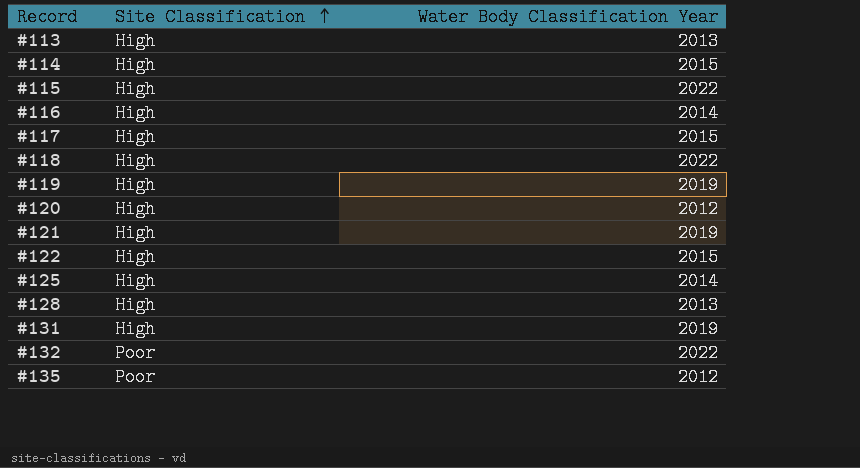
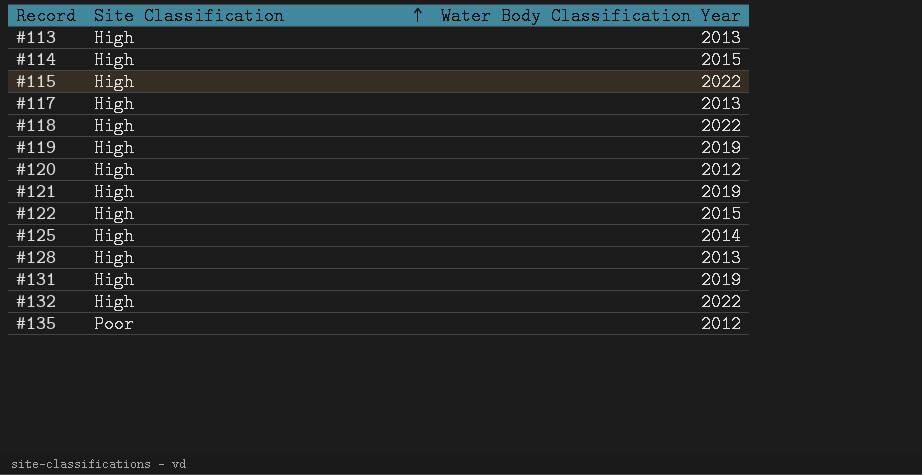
row #116: High | 2014 -> none
#117 | Water Body Classification Year: 2015 -> 2013
#132 | Site Classification: Poor -> High

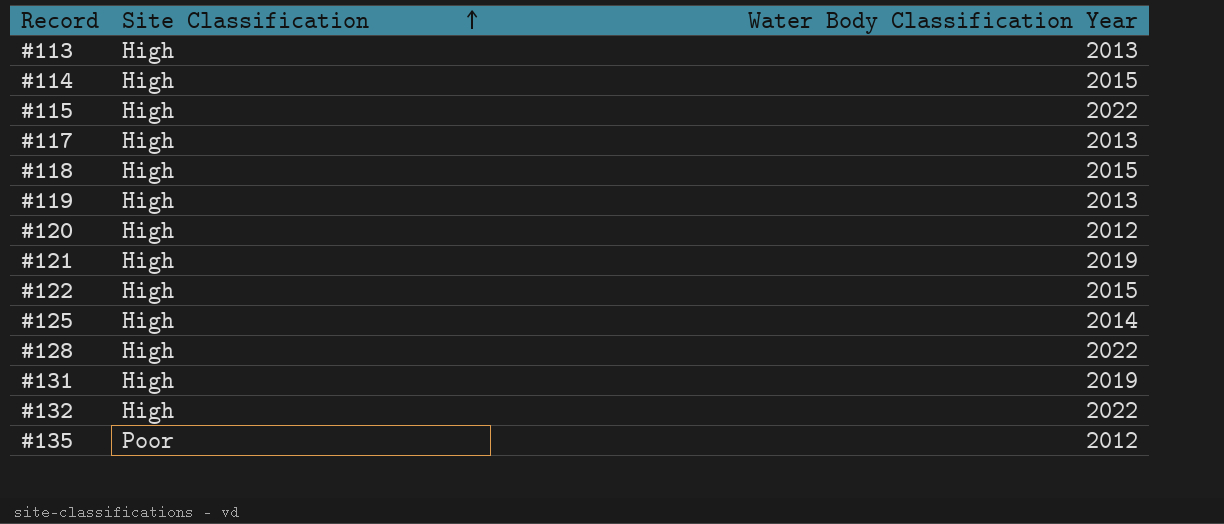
#118 | Water Body Classification Year: 2022 -> 2015
#119 | Water Body Classification Year: 2019 -> 2013
#128 | Water Body Classification Year: 2013 -> 2022

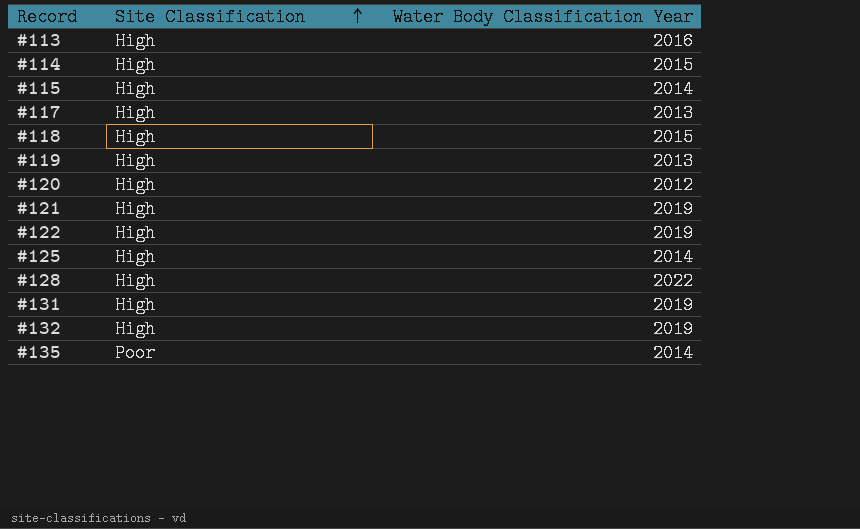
#113 | Water Body Classification Year: 2013 -> 2016
#115 | Water Body Classification Year: 2022 -> 2014
#122 | Water Body Classification Year: 2015 -> 2019
#132 | Water Body Classification Year: 2022 -> 2019
#135 | Water Body Classification Year: 2012 -> 2014

